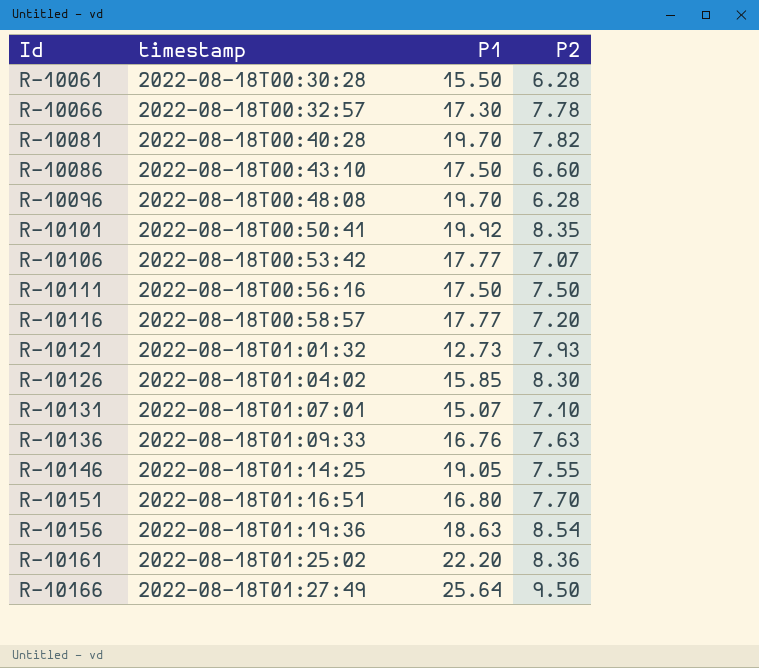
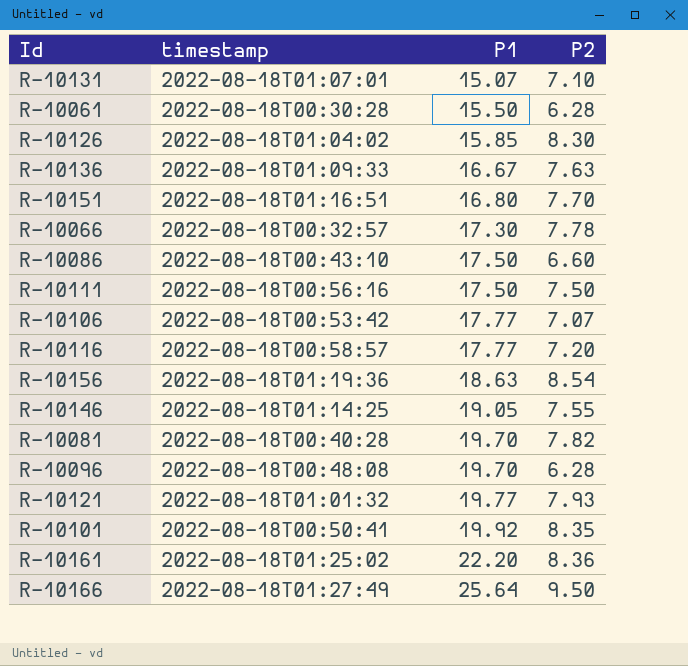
row order: Id ascending -> P1 ascending
R-10136 | P1: 16.76 -> 16.67
R-10121 | P1: 12.73 -> 19.77

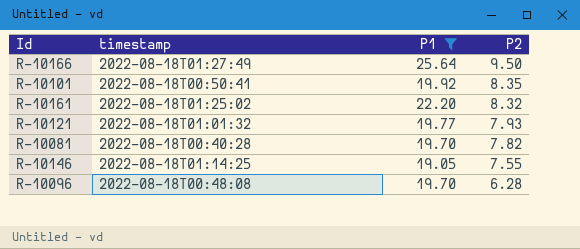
filter: none -> P1 >= 19.05
row order: P1 ascending -> P2 descending
R-10161 | P2: 8.36 -> 8.32

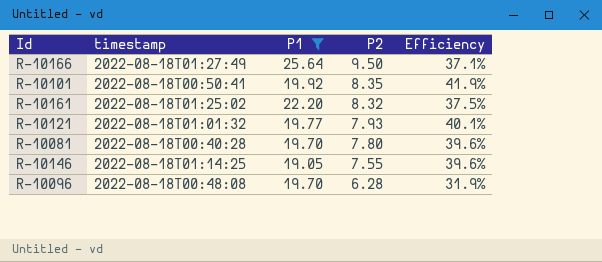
column Efficiency | formula: none -> [P2] / [P1]
R-10081 | P2: 7.82 -> 7.80

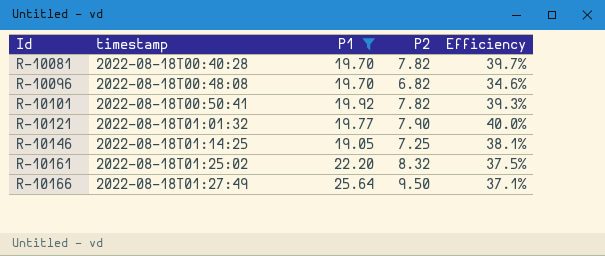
row order: P2 descending -> Id ascending
R-10081 | P2: 7.80 -> 7.82
R-10081 | Efficiency: 39.6% -> 39.7%
R-10096 | P2: 6.28 -> 6.82
R-10096 | Efficiency: 31.9% -> 34.6%
R-10101 | P2: 8.35 -> 7.82
R-10101 | Efficiency: 41.9% -> 39.3%
R-10121 | P2: 7.93 -> 7.90
R-10121 | Efficiency: 40.1% -> 40.0%
R-10146 | P2: 7.55 -> 7.25
R-10146 | Efficiency: 39.6% -> 38.1%

